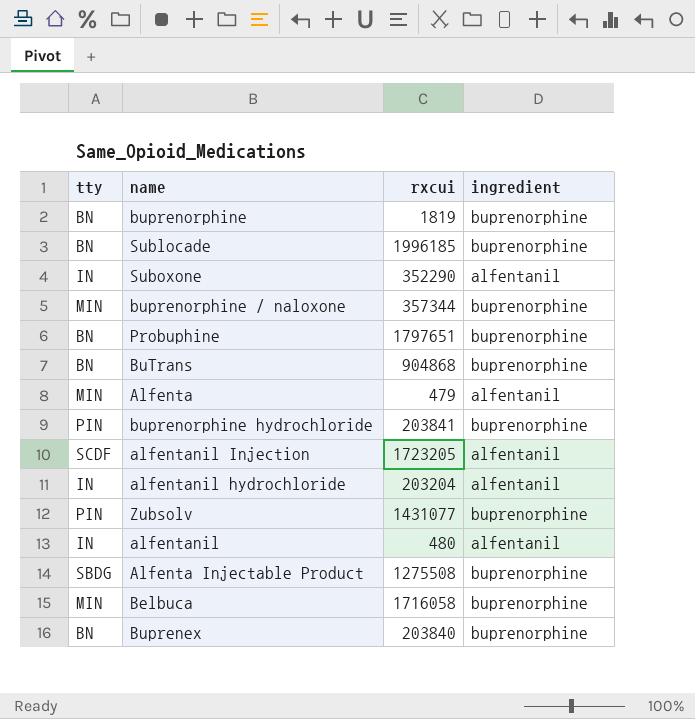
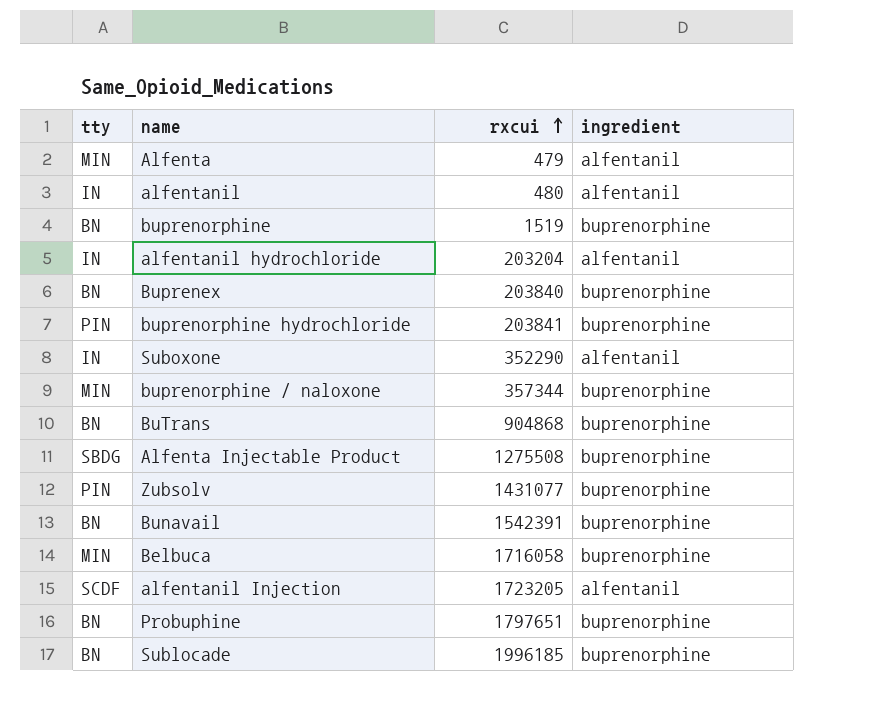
row order: none -> rxcui ascending
buprenorphine | rxcui: 1819 -> 1519
row Bunavail: none -> BN | 1542391 | buprenorphine

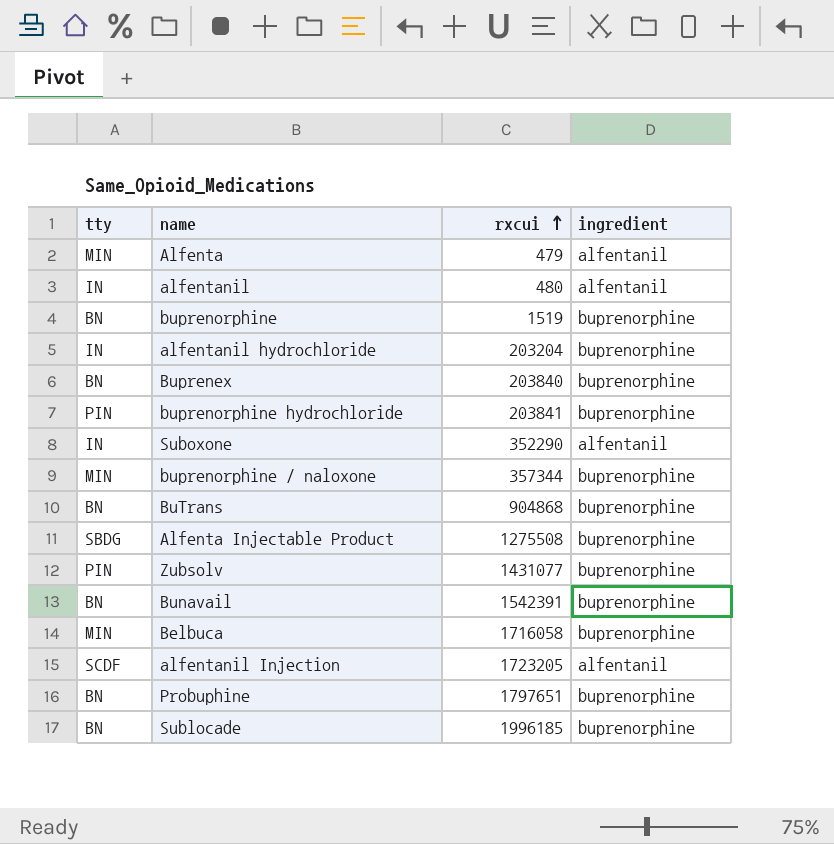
alfentanil hydrochloride | ingredient: alfentanil -> buprenorphine

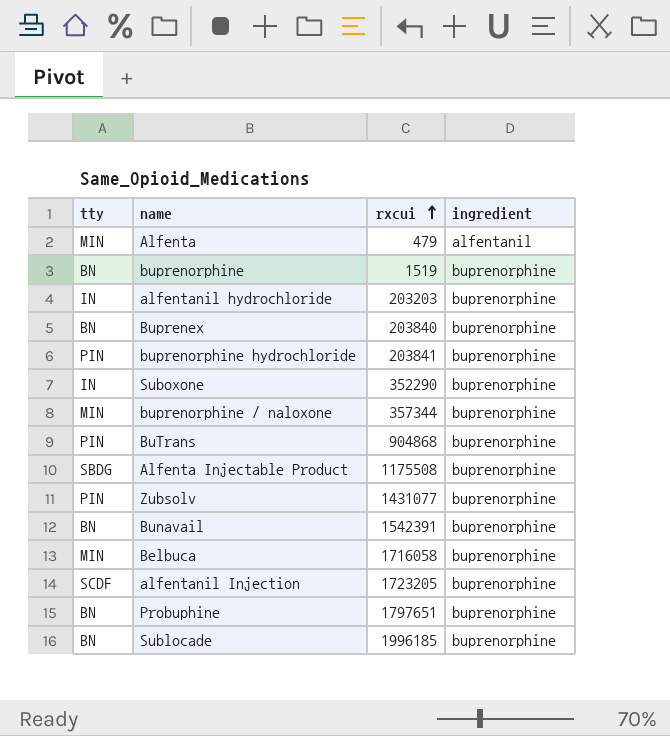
row alfentanil: IN | 480 | alfentanil -> none
alfentanil hydrochloride | rxcui: 203204 -> 203203
Suboxone | ingredient: alfentanil -> buprenorphine
BuTrans | tty: BN -> PIN
Alfenta Injectable Product | rxcui: 1275508 -> 1175508
alfentanil Injection | ingredient: alfentanil -> buprenorphine

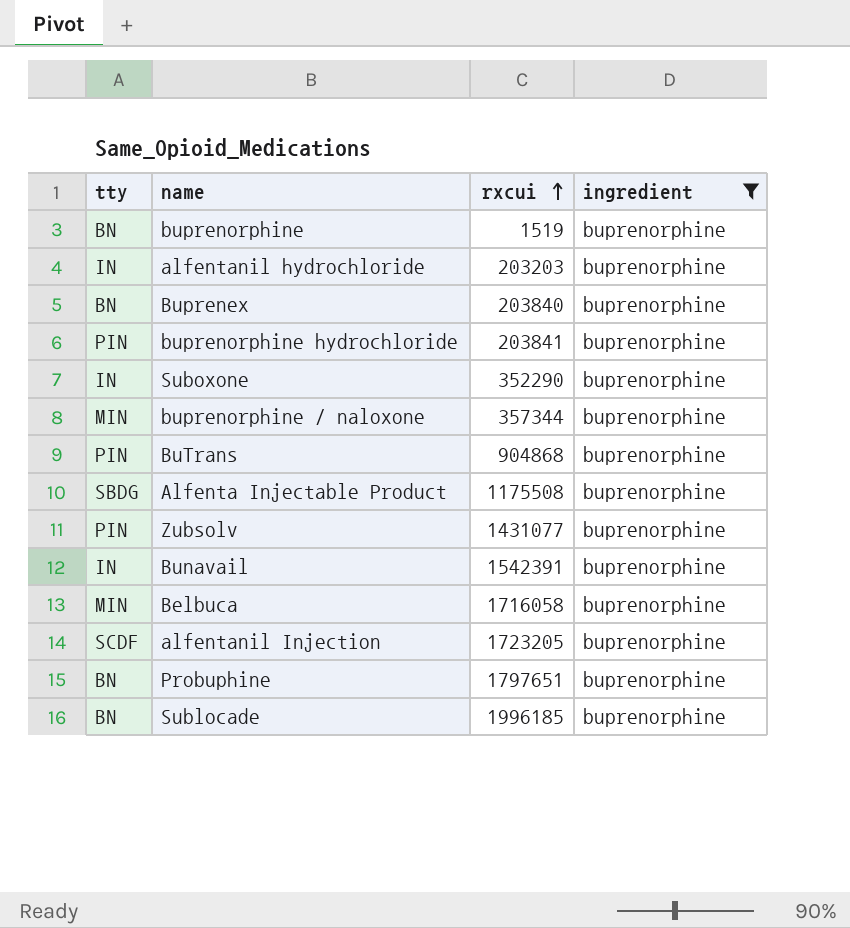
filter: none -> ingredient = buprenorphine
Bunavail | tty: BN -> IN

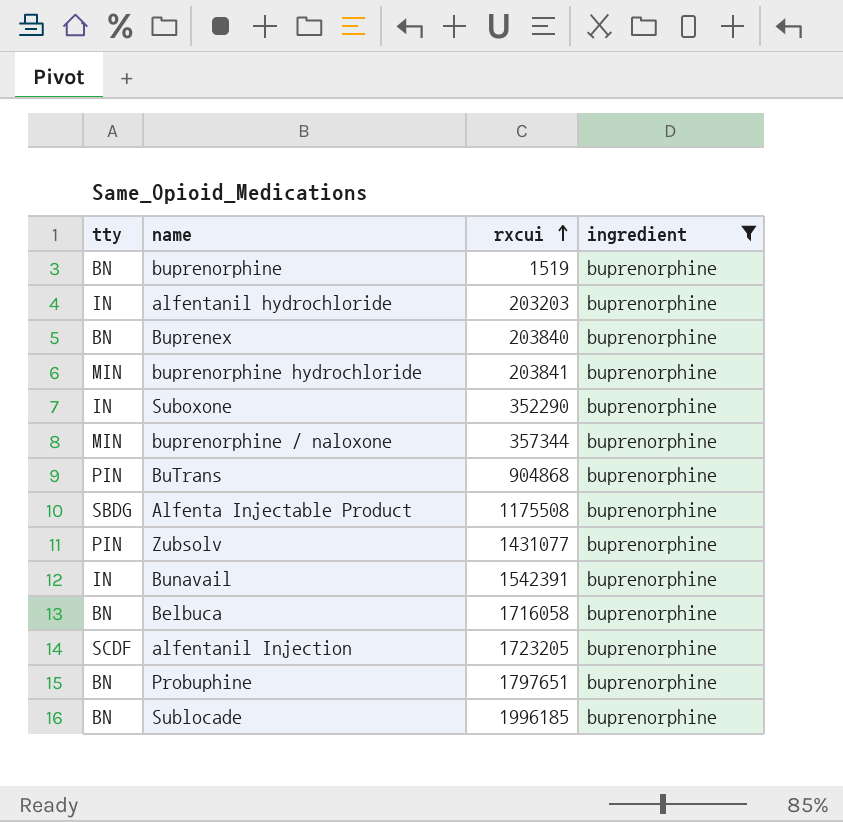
buprenorphine hydrochloride | tty: PIN -> MIN
Belbuca | tty: MIN -> BN

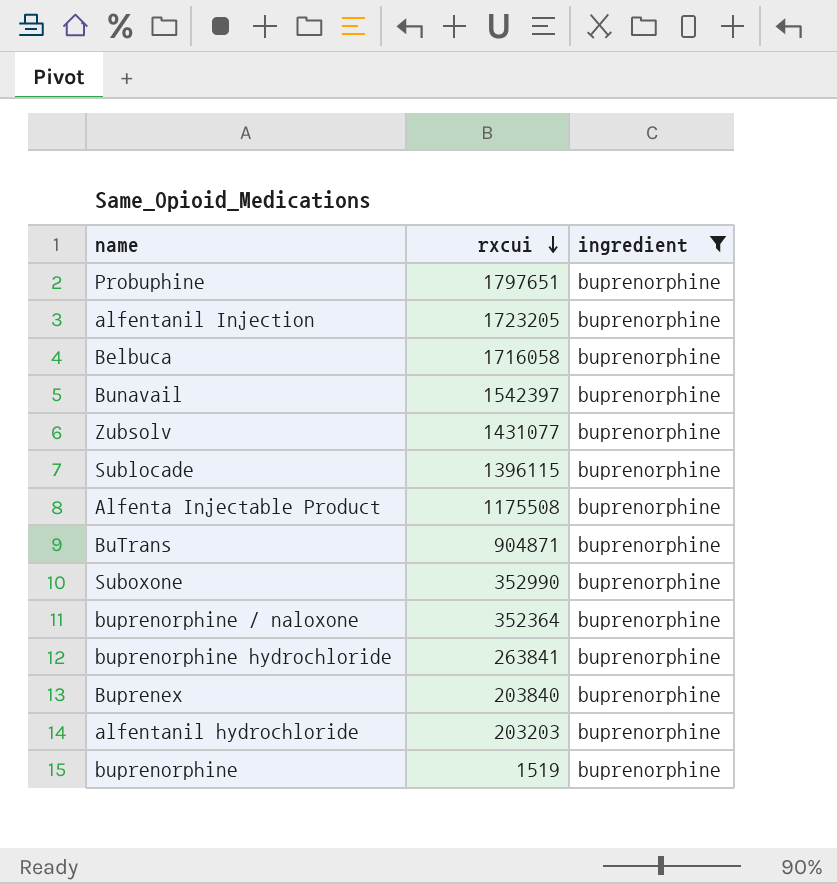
row order: rxcui ascending -> rxcui descending
column tty | position: 1 -> none
Bunavail | rxcui: 1542391 -> 1542397
Sublocade | rxcui: 1996185 -> 1396115
BuTrans | rxcui: 904868 -> 904871
Suboxone | rxcui: 352290 -> 352990
buprenorphine / naloxone | rxcui: 357344 -> 352364
buprenorphine hydrochloride | rxcui: 203841 -> 263841

